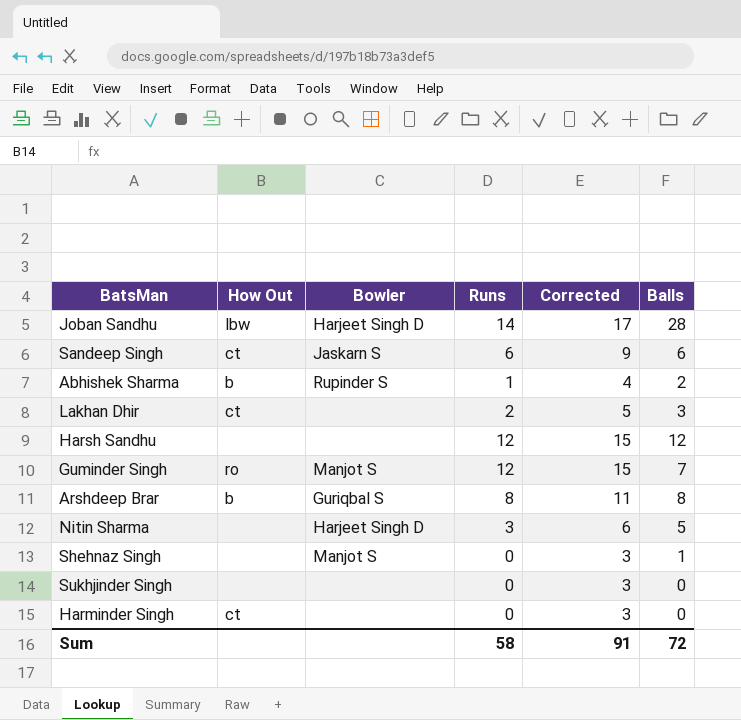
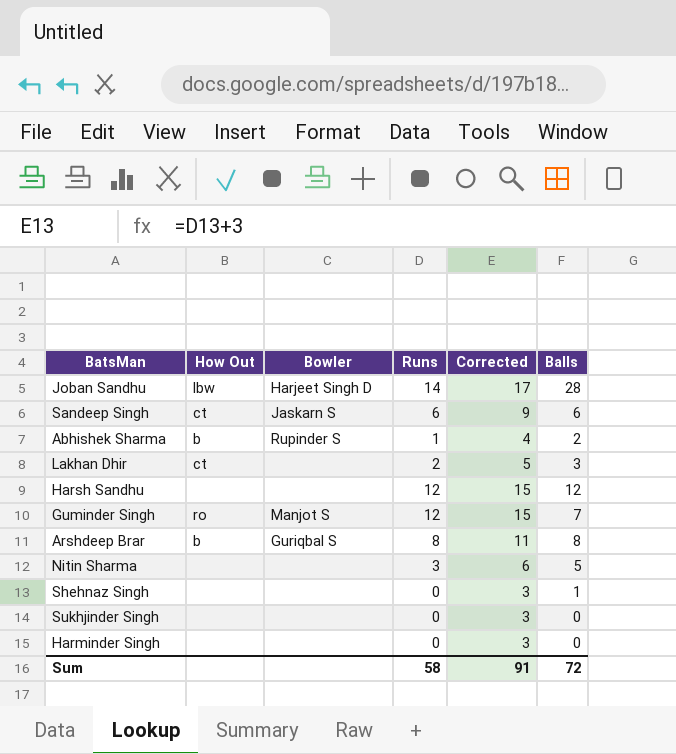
Nitin Sharma | Bowler: Harjeet Singh D -> none
Shehnaz Singh | Bowler: Manjot S -> none
Harminder Singh | How Out: ct -> none

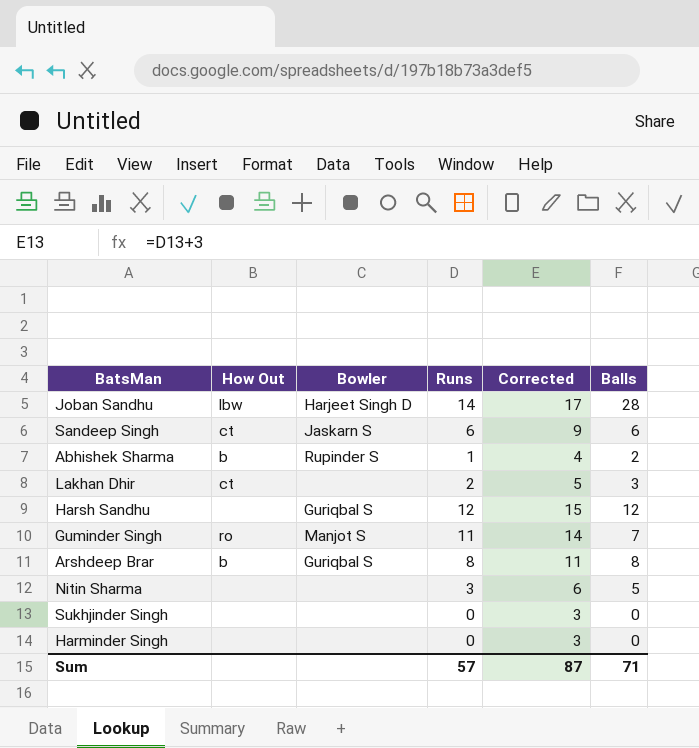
row Shehnaz Singh: none | none | 0 | 3 | 1 -> none
Harsh Sandhu | Bowler: none -> Guriqbal S
Guminder Singh | Runs: 12 -> 11
Guminder Singh | Corrected: 15 -> 14
Sum | Runs: 58 -> 57
Sum | Corrected: 91 -> 87
Sum | Balls: 72 -> 71

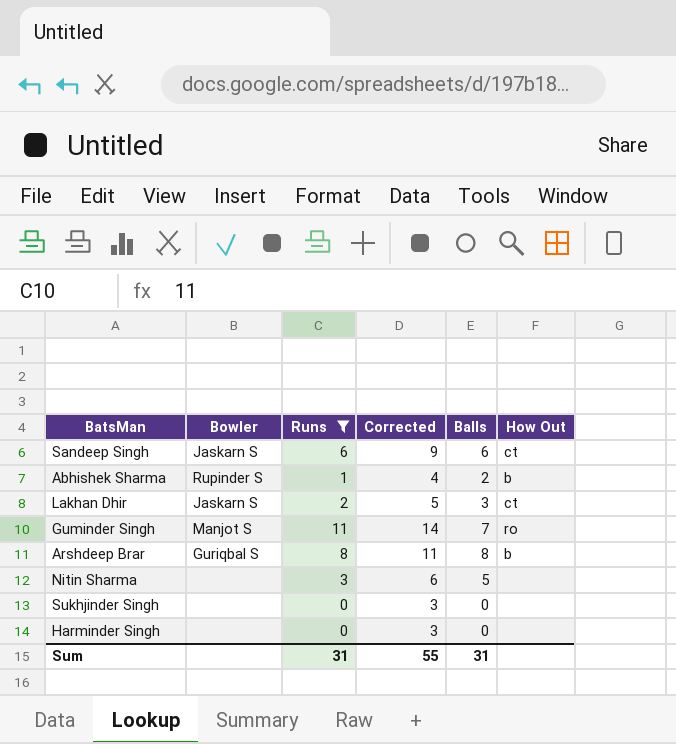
filter: none -> Runs <= 11
column How Out | position: 2 -> 6
Lakhan Dhir | Bowler: none -> Jaskarn S
Sum | Runs: 57 -> 31
Sum | Corrected: 87 -> 55
Sum | Balls: 71 -> 31

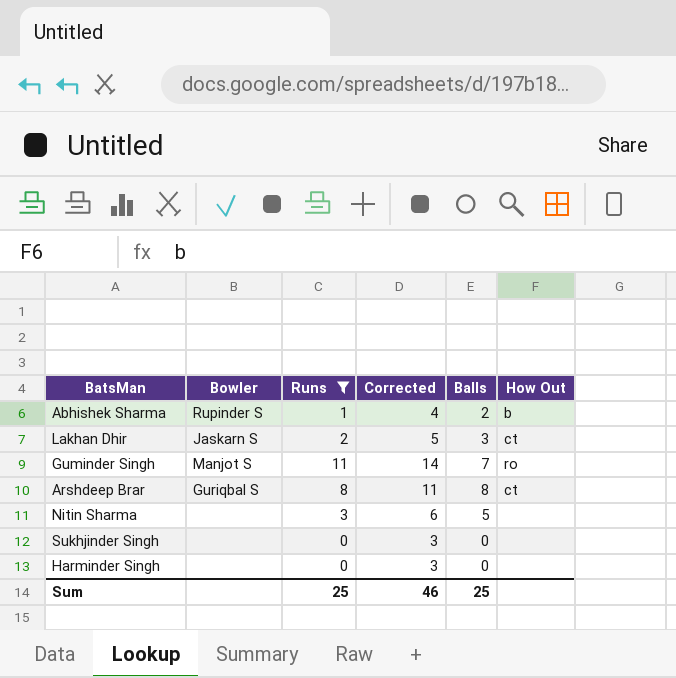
row Sandeep Singh: Jaskarn S | 6 | 9 | 6 | ct -> none
Arshdeep Brar | How Out: b -> ct
Sum | Runs: 31 -> 25
Sum | Corrected: 55 -> 46
Sum | Balls: 31 -> 25

